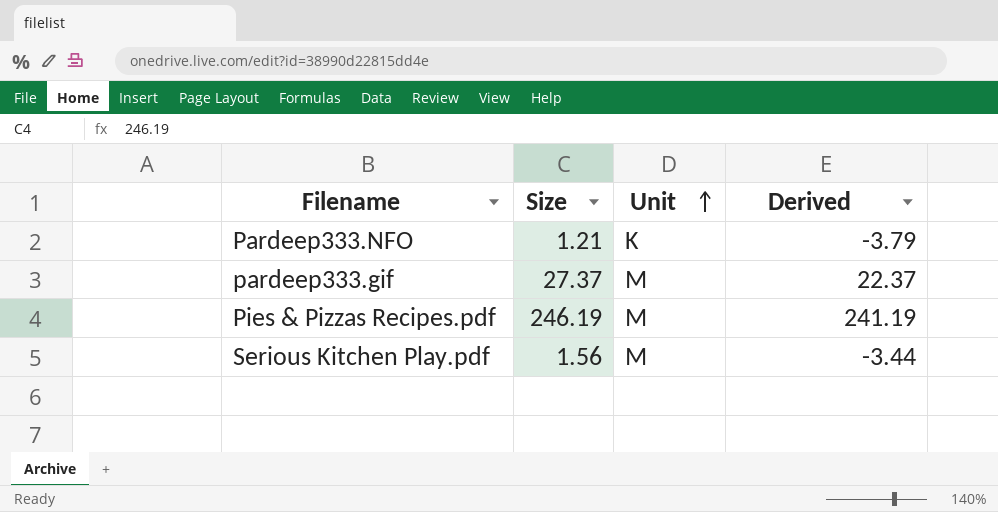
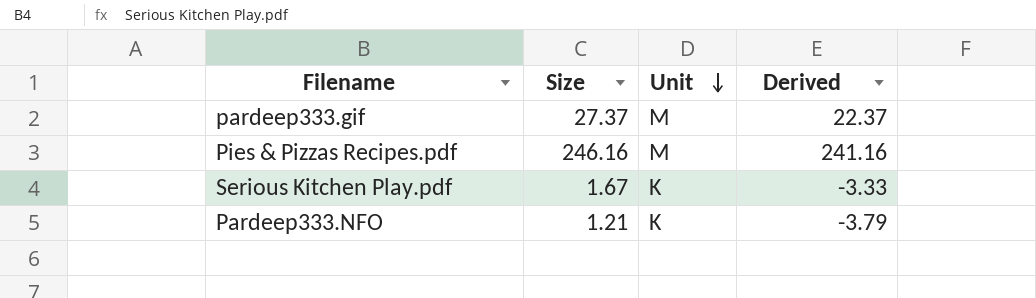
row order: Unit ascending -> Unit descending
Pies & Pizzas Recipes.pdf | Size: 246.19 -> 246.16
Pies & Pizzas Recipes.pdf | Derived: 241.19 -> 241.16
Serious Kitchen Play.pdf | Size: 1.56 -> 1.67
Serious Kitchen Play.pdf | Unit: M -> K
Serious Kitchen Play.pdf | Derived: -3.44 -> -3.33

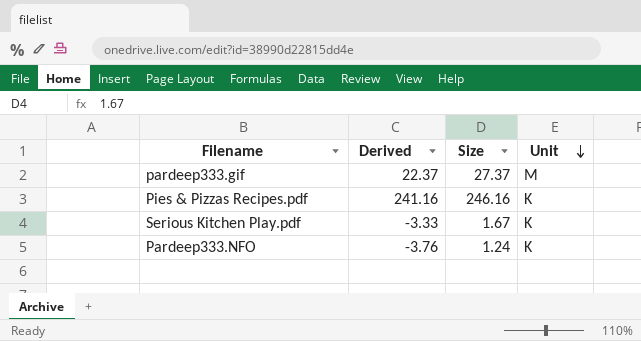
column Derived | position: 4 -> 2
Pies & Pizzas Recipes.pdf | Unit: M -> K
Pardeep333.NFO | Derived: -3.79 -> -3.76
Pardeep333.NFO | Size: 1.21 -> 1.24

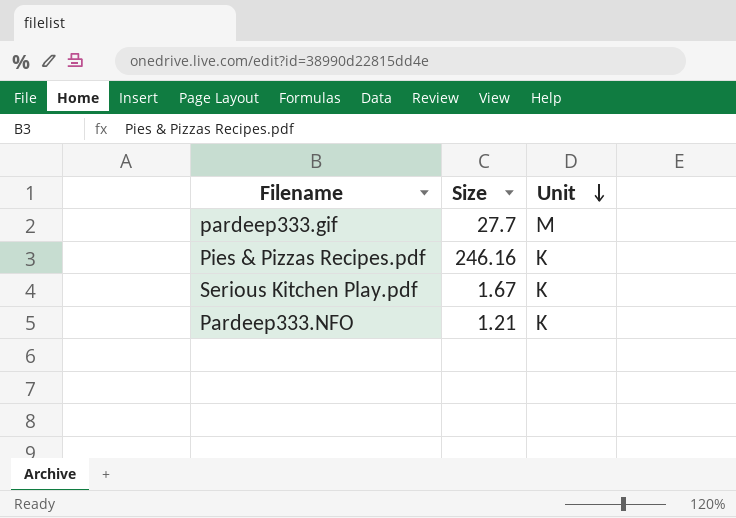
column Derived | formula: [Size] - 5 -> none
pardeep333.gif | Size: 27.37 -> 27.7
Pardeep333.NFO | Size: 1.24 -> 1.21

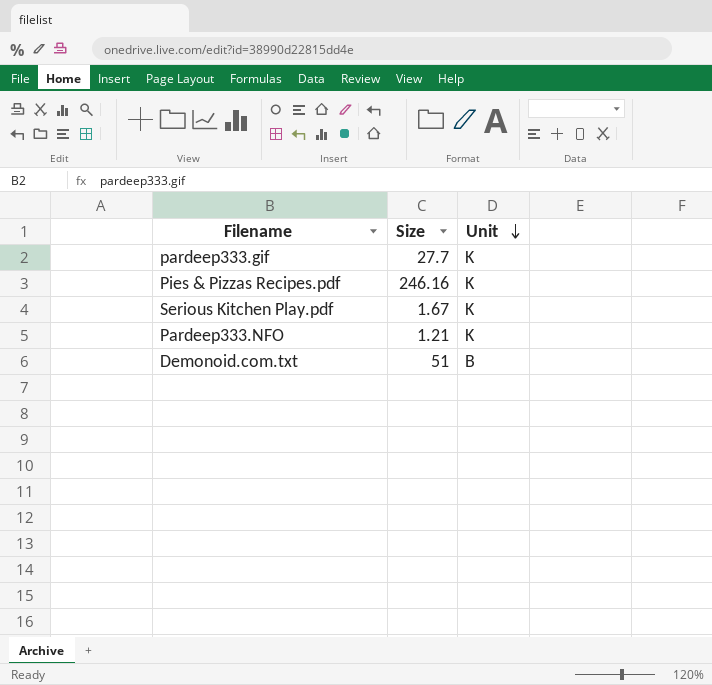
pardeep333.gif | Unit: M -> K
row Demonoid.com.txt: none -> 51 | B

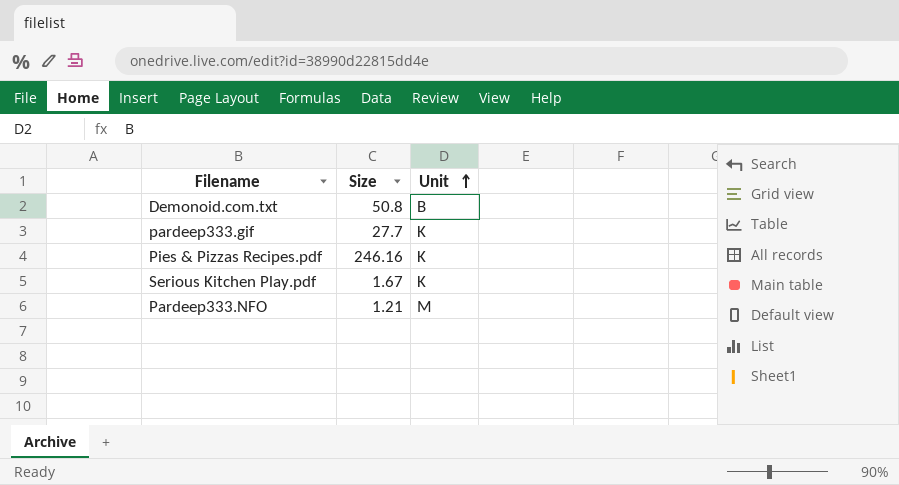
row order: Unit descending -> Unit ascending
Demonoid.com.txt | Size: 51 -> 50.8
Pardeep333.NFO | Unit: K -> M

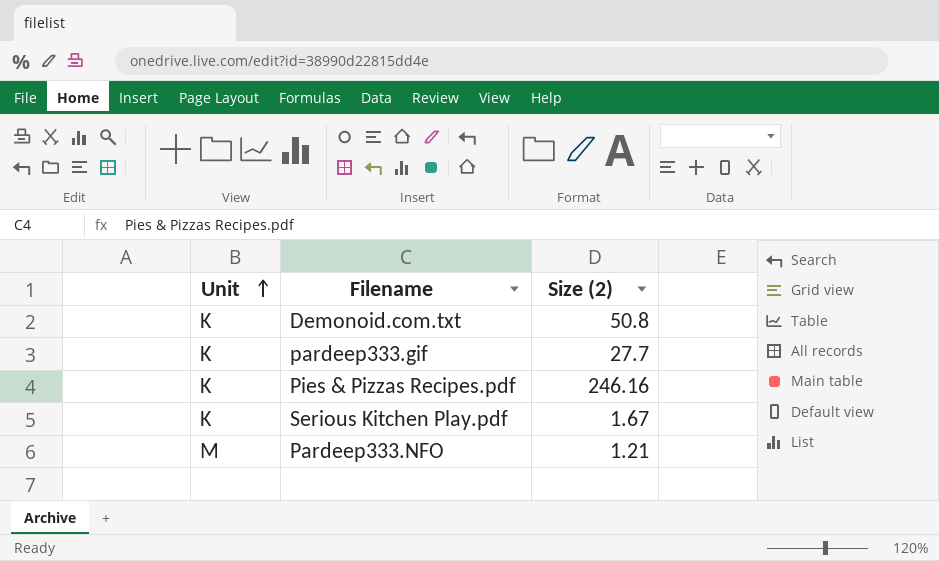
column Unit | position: 3 -> 1
column name: Size -> Size (2)
Demonoid.com.txt | Unit: B -> K

